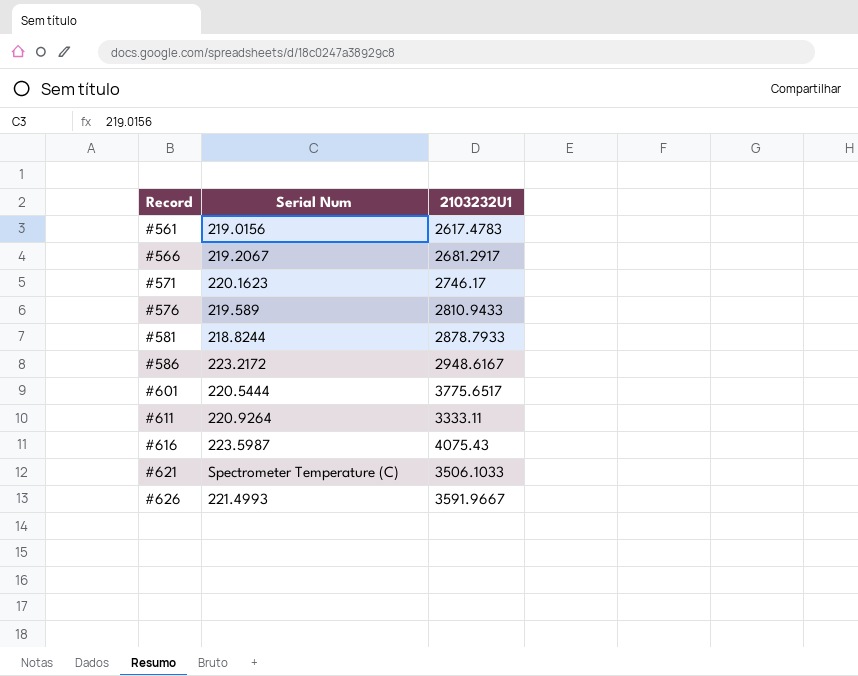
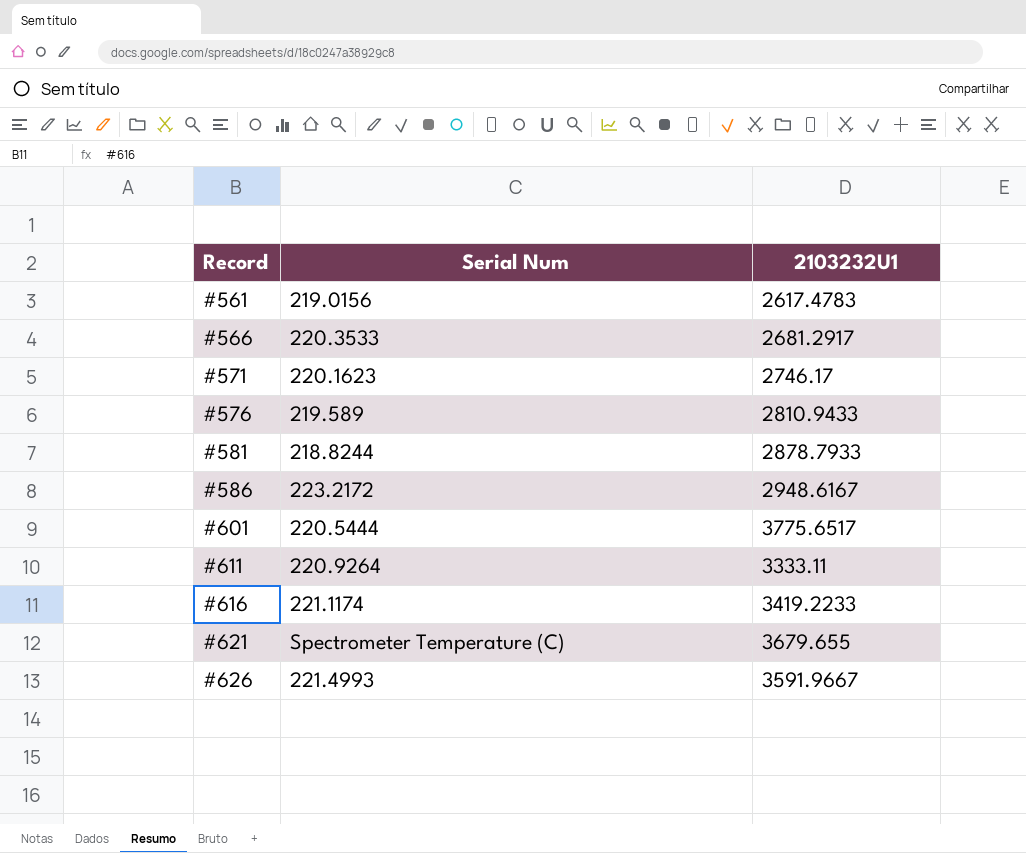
#566 | Serial Num: 219.2067 -> 220.3533
#616 | Serial Num: 223.5987 -> 221.1174
#616 | 2103232U1: 4075.43 -> 3419.2233
#621 | 2103232U1: 3506.1033 -> 3679.655

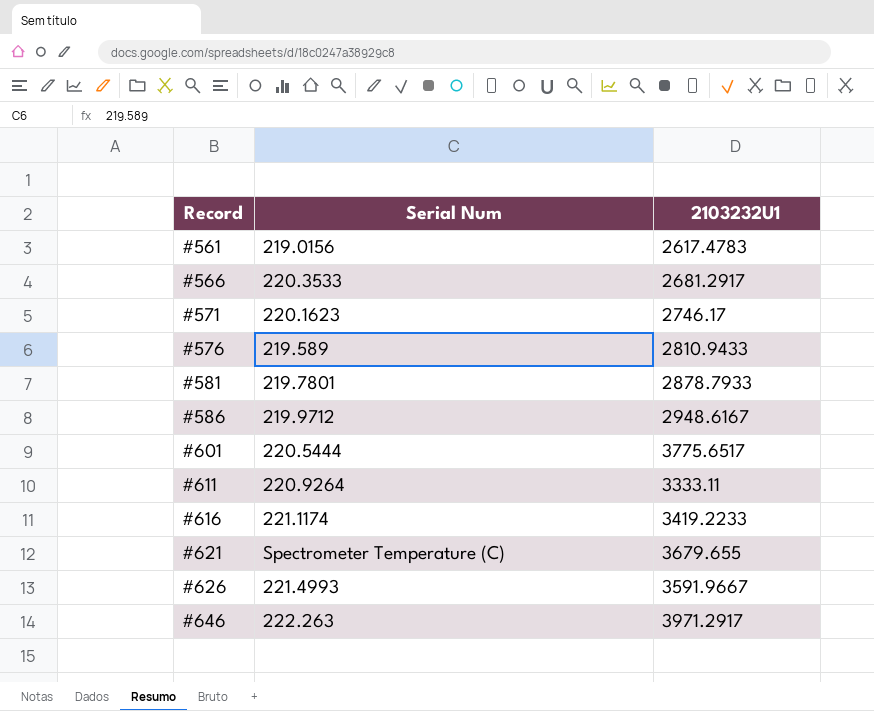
#581 | Serial Num: 218.8244 -> 219.7801
#586 | Serial Num: 223.2172 -> 219.9712
row #646: none -> 222.263 | 3971.2917

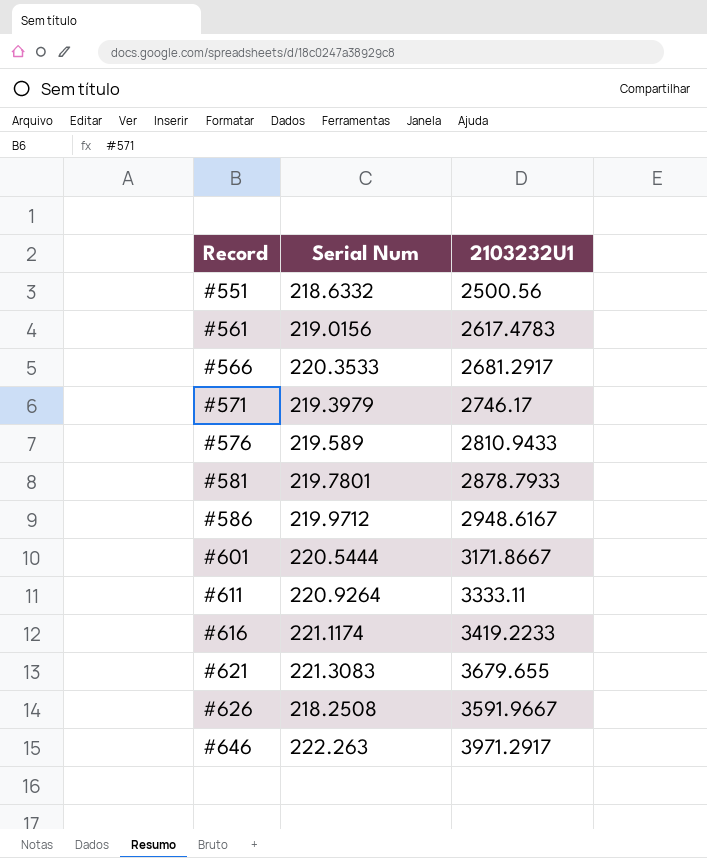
row #551: none -> 218.6332 | 2500.56
#571 | Serial Num: 220.1623 -> 219.3979
#601 | 2103232U1: 3775.6517 -> 3171.8667
#621 | Serial Num: Spectrometer Temperature (C) -> 221.3083
#626 | Serial Num: 221.4993 -> 218.2508

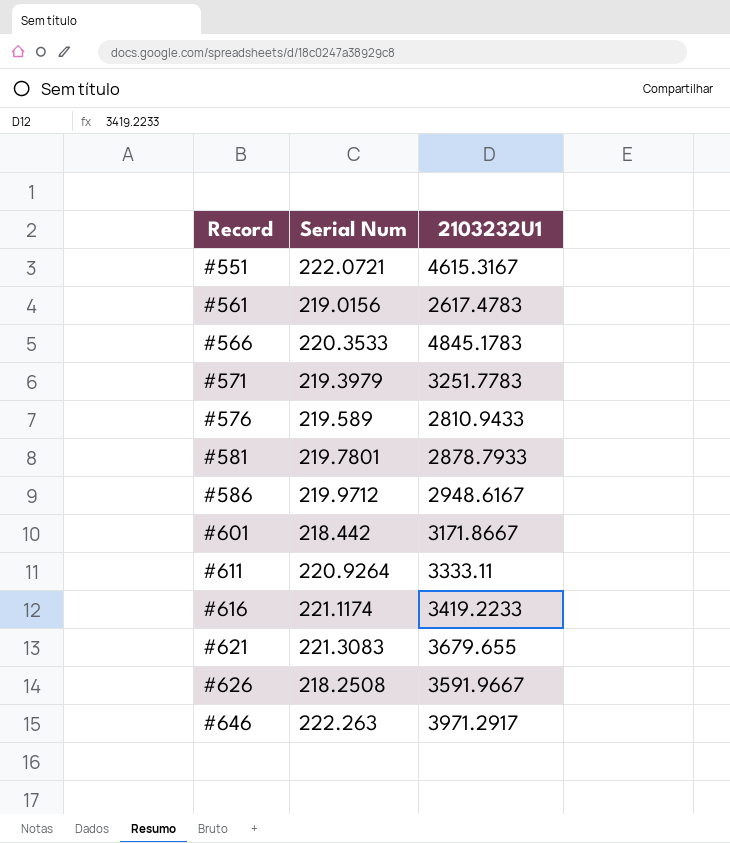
#551 | Serial Num: 218.6332 -> 222.0721
#551 | 2103232U1: 2500.56 -> 4615.3167
#566 | 2103232U1: 2681.2917 -> 4845.1783
#571 | 2103232U1: 2746.17 -> 3251.7783
#601 | Serial Num: 220.5444 -> 218.442

